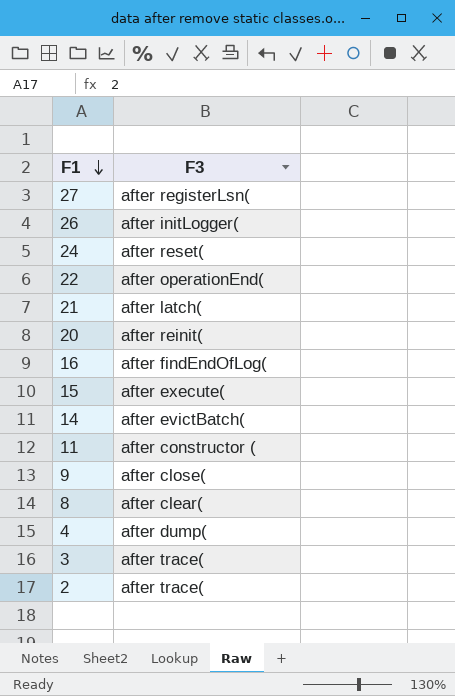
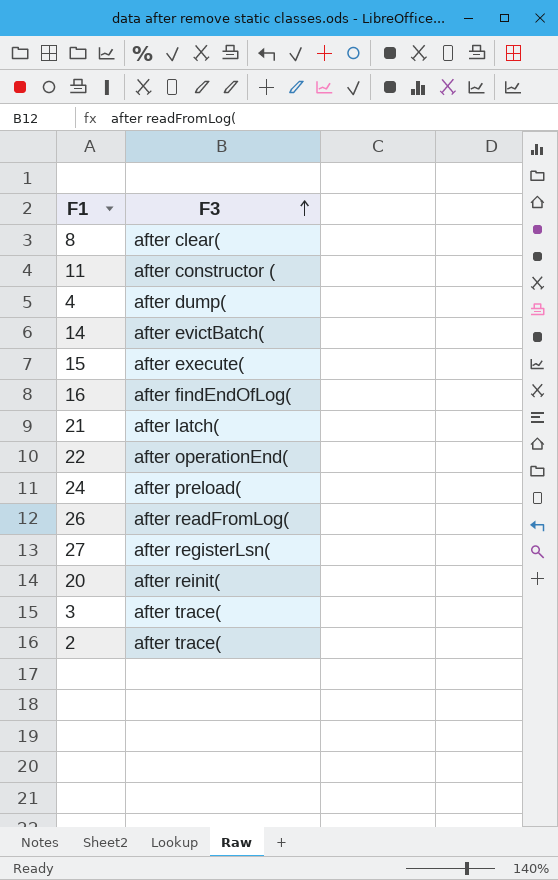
row order: F1 descending -> F3 ascending
row 9: after close( -> none
24 | F3: after reset( -> after preload(
26 | F3: after initLogger( -> after readFromLog(

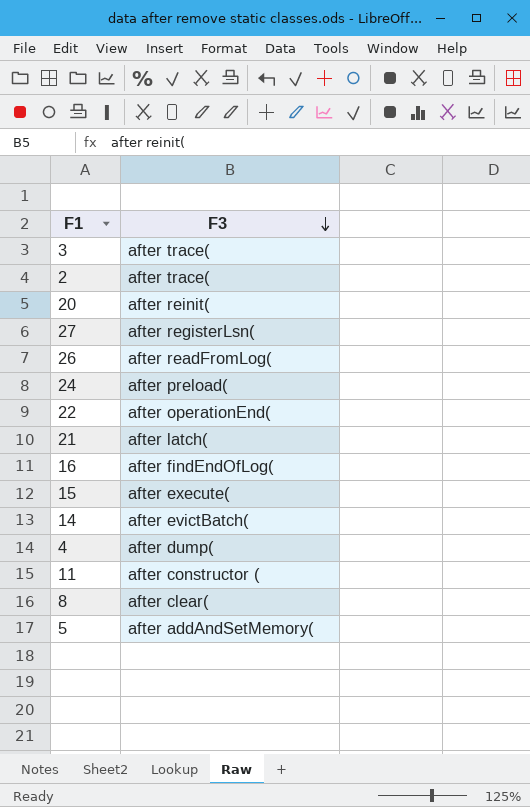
row order: F3 ascending -> F3 descending
row 5: none -> after addAndSetMemory(

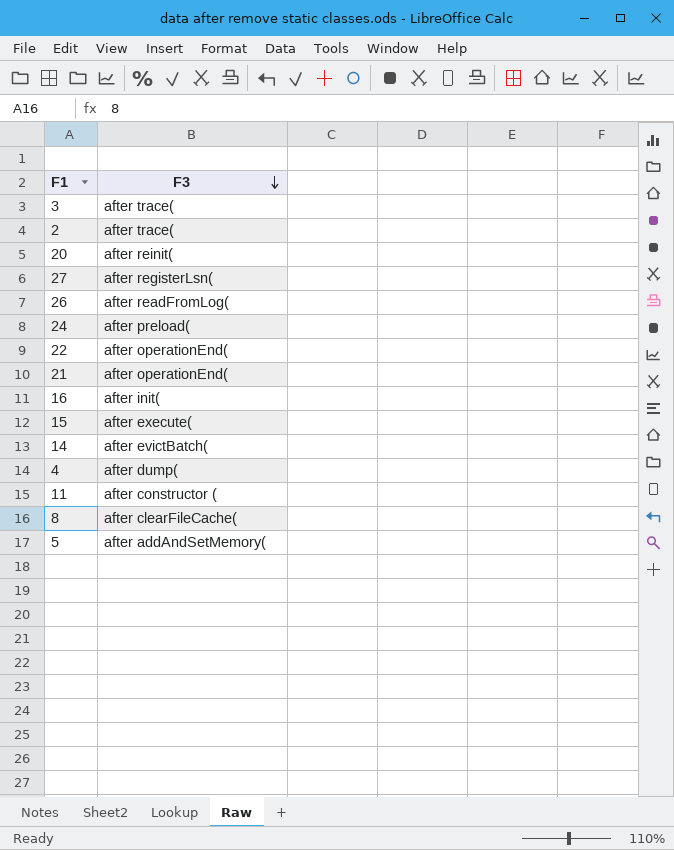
21 | F3: after latch( -> after operationEnd(
16 | F3: after findEndOfLog( -> after init(
8 | F3: after clear( -> after clearFileCache(

